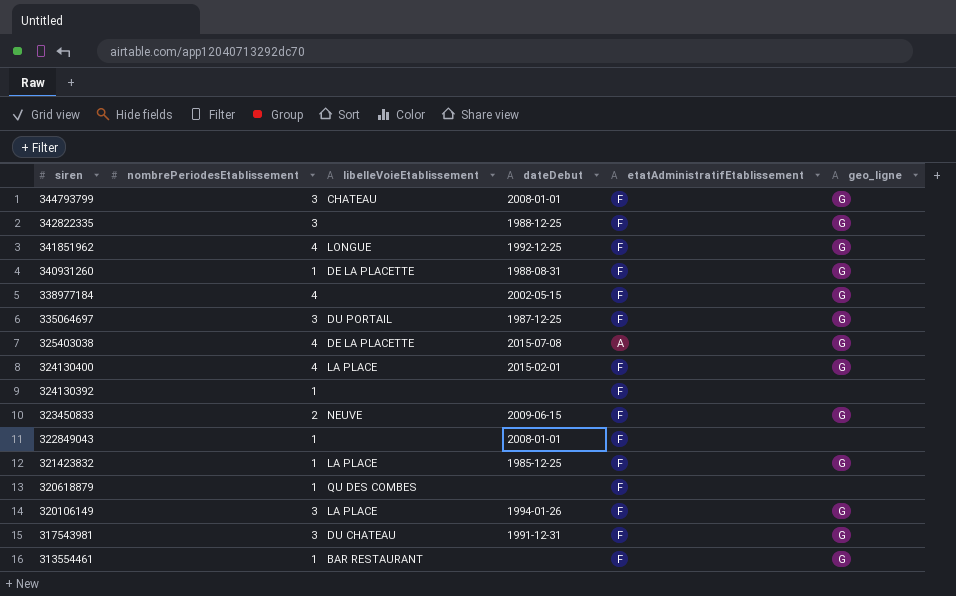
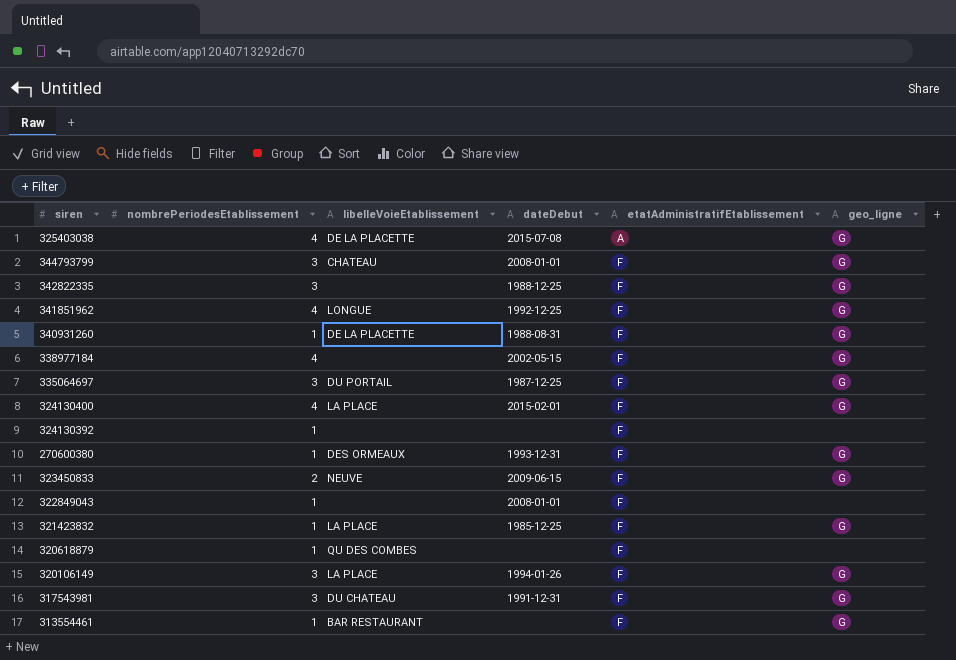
row order: siren descending -> etatAdministratifEtablissement ascending
row 270600380: none -> 1 | DES ORMEAUX | 1993-12-31 | F | G

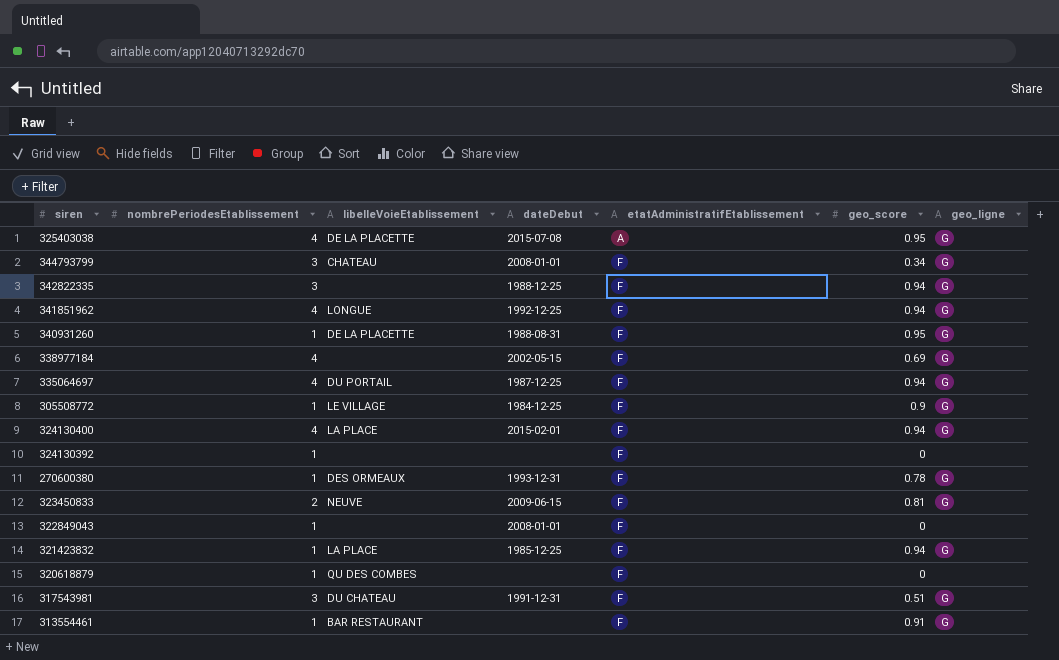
column geo_score | position: none -> 6
row 320106149: 3 | LA PLACE | 1994-01-26 | F | G -> none
335064697 | nombrePeriodesEtablissement: 3 -> 4
row 305508772: none -> 1 | LE VILLAGE | 1984-12-25 | F | 0.9 | G

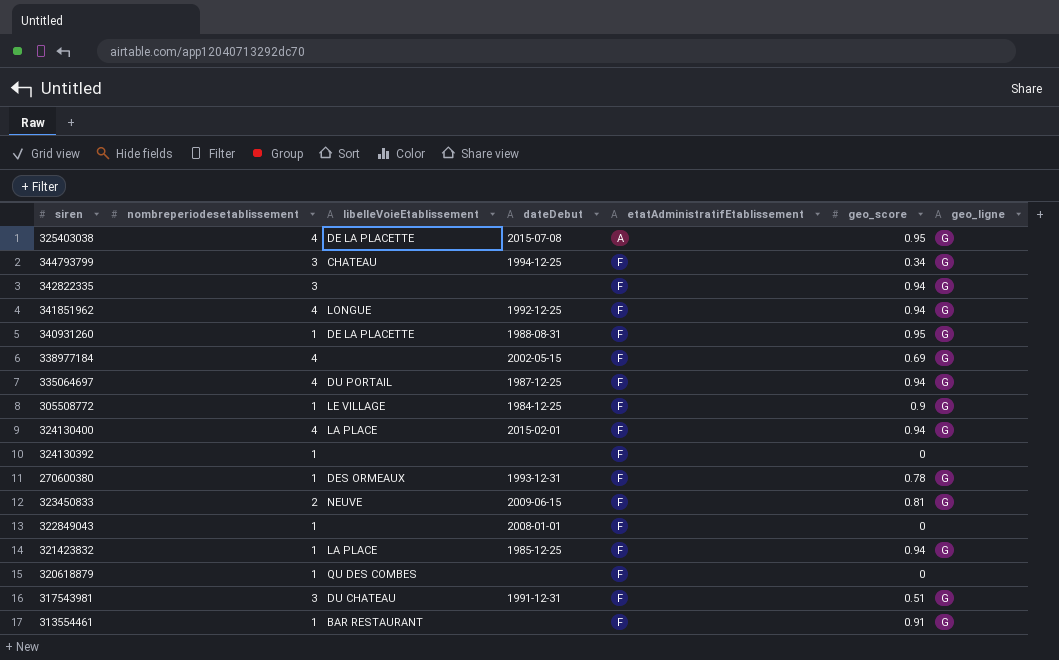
column name: nombrePeriodesEtablissement -> nombreperiodesetablissement
344793799 | dateDebut: 2008-01-01 -> 1994-12-25
342822335 | dateDebut: 1988-12-25 -> none

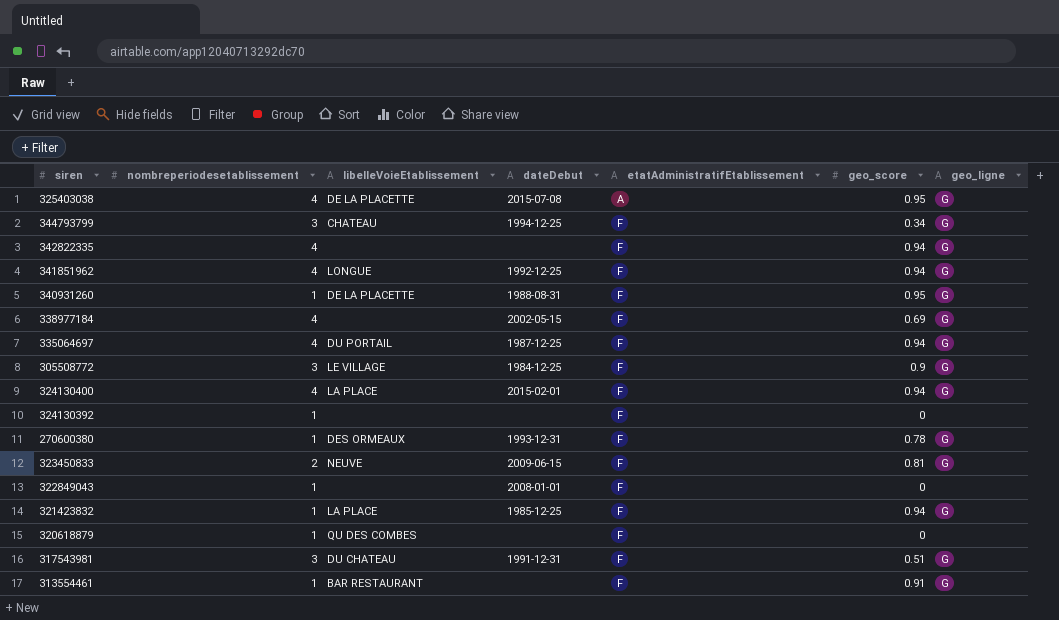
342822335 | nombreperiodesetablissement: 3 -> 4
305508772 | nombreperiodesetablissement: 1 -> 3

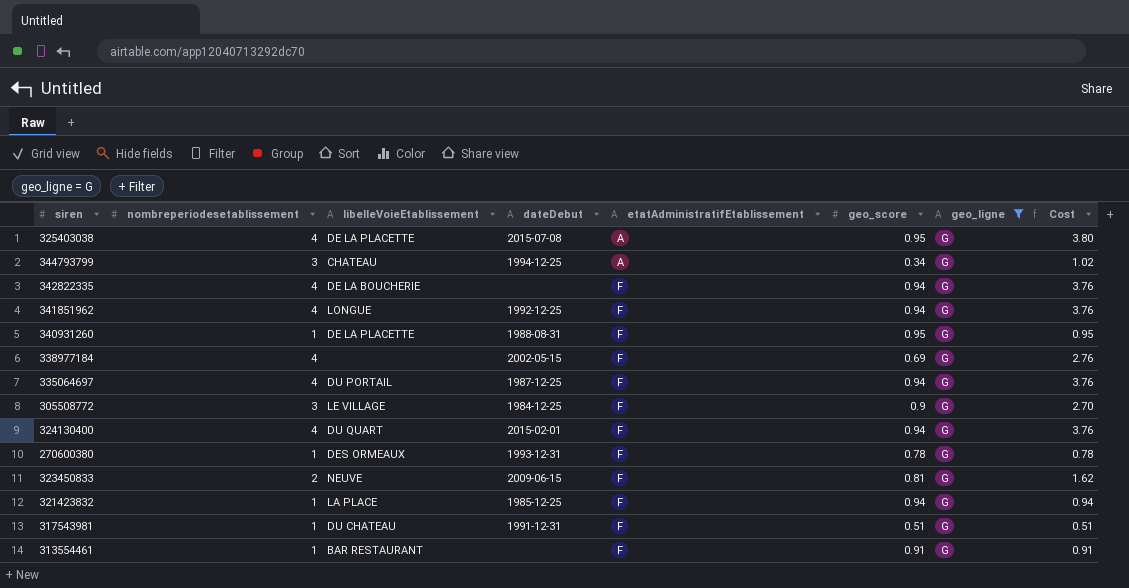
filter: none -> geo_ligne = G
column Cost | formula: none -> [nombreperiodesetablissement] * [geo_score]
344793799 | etatAdministratifEtablissement: F -> A
342822335 | libelleVoieEtablissement: none -> DE LA BOUCHERIE
324130400 | libelleVoieEtablissement: LA PLACE -> DU QUART
317543981 | nombreperiodesetablissement: 3 -> 1

